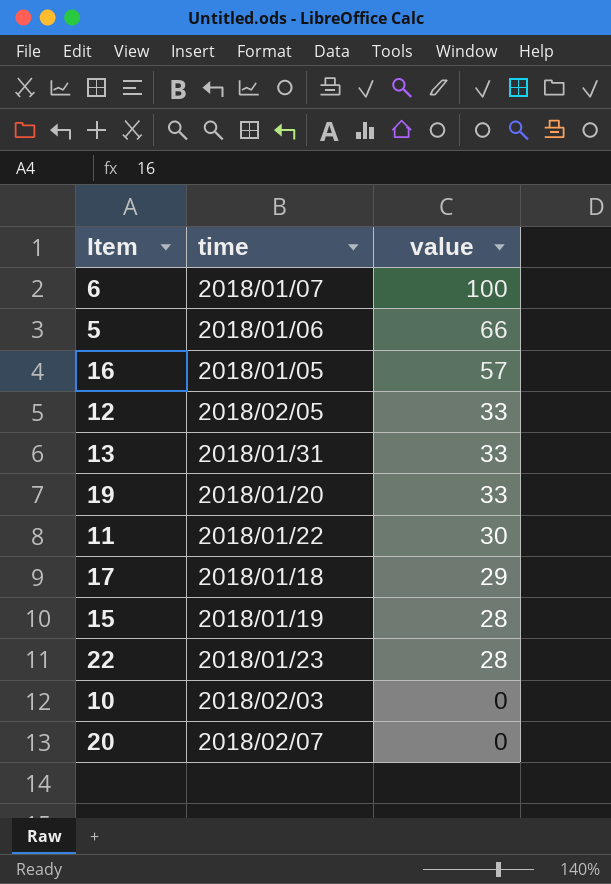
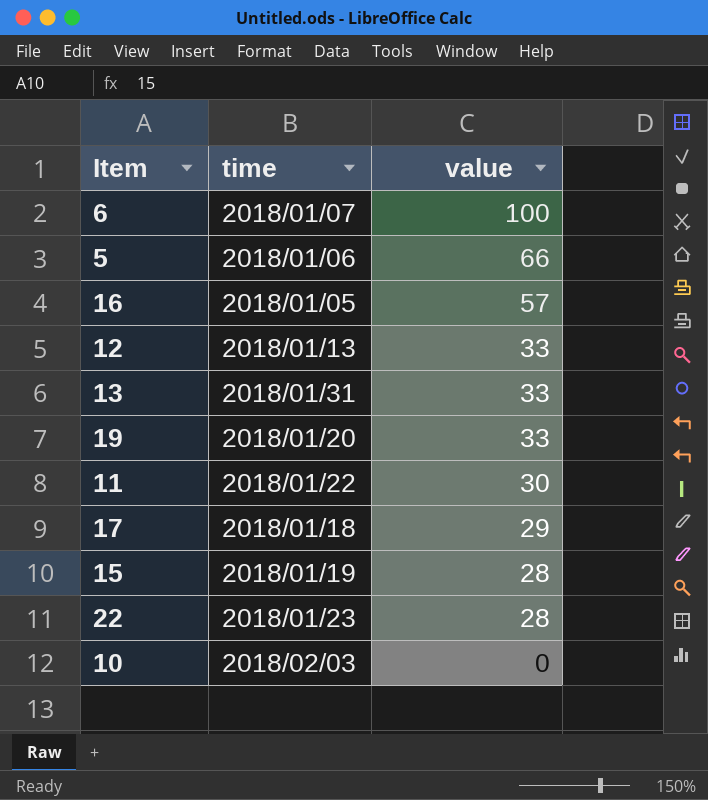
row 20: 2018/02/07 | 0 -> none
12 | time: 2018/02/05 -> 2018/01/13

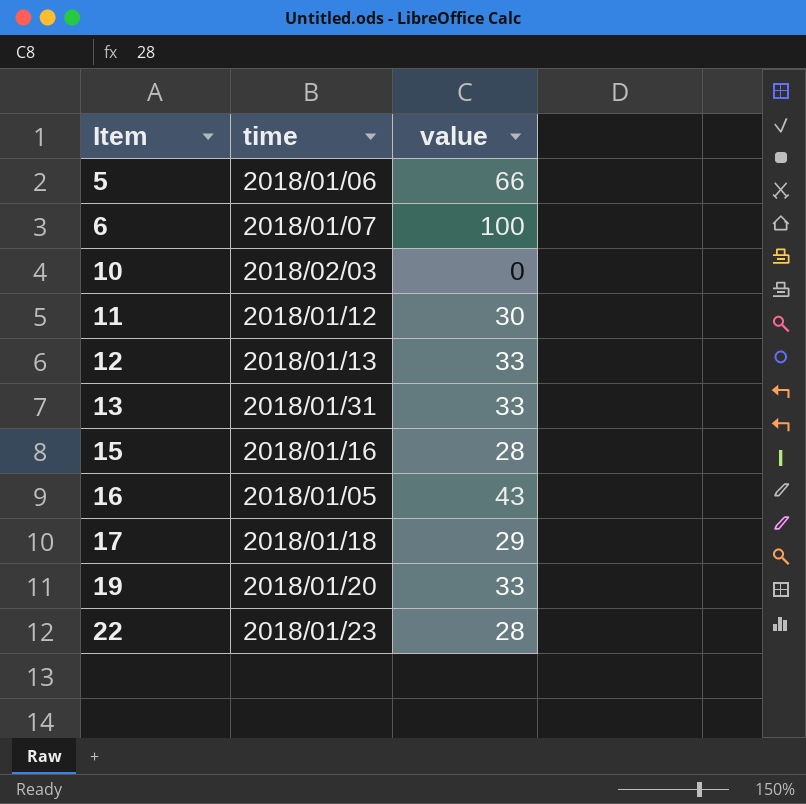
row order: value descending -> Item ascending
11 | time: 2018/01/22 -> 2018/01/12
15 | time: 2018/01/19 -> 2018/01/16
16 | value: 57 -> 43

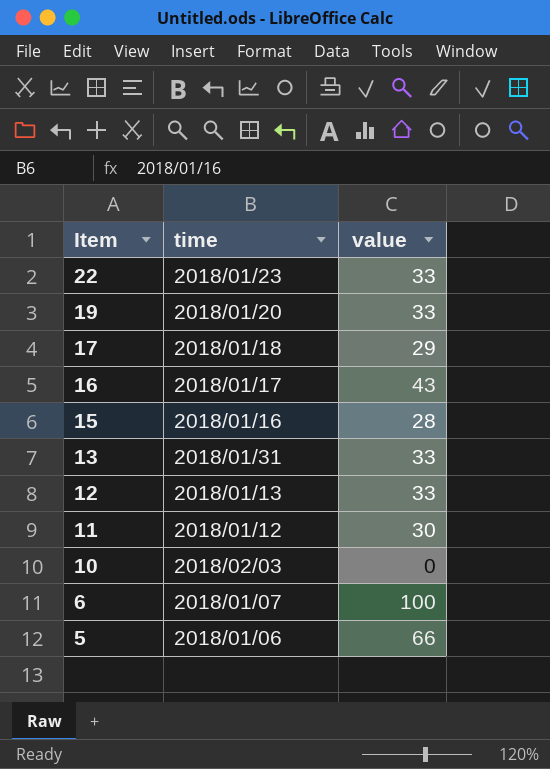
row order: Item ascending -> Item descending
22 | value: 28 -> 33
16 | time: 2018/01/05 -> 2018/01/17

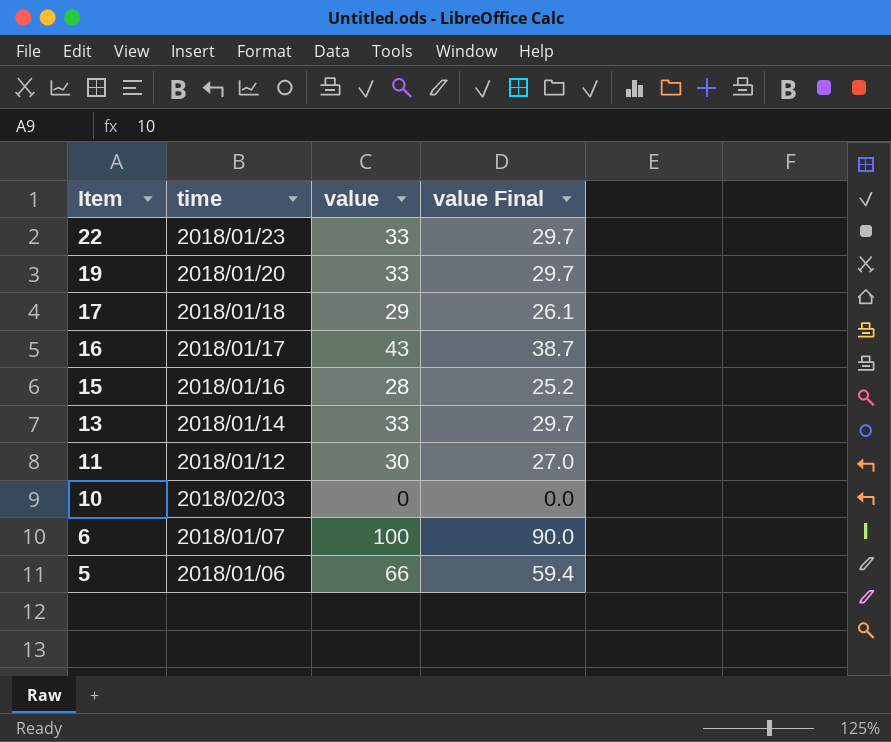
column value Final | formula: none -> [value] * 0.9
row 12: 2018/01/13 | 33 -> none
13 | time: 2018/01/31 -> 2018/01/14

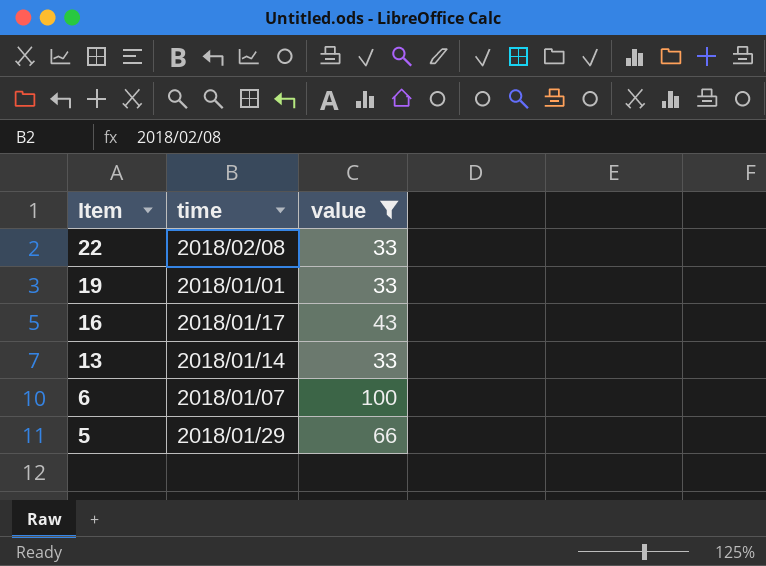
filter: none -> value >= 33
column value Final | formula: [value] * 0.9 -> none
22 | time: 2018/01/23 -> 2018/02/08
19 | time: 2018/01/20 -> 2018/01/01
5 | time: 2018/01/06 -> 2018/01/29

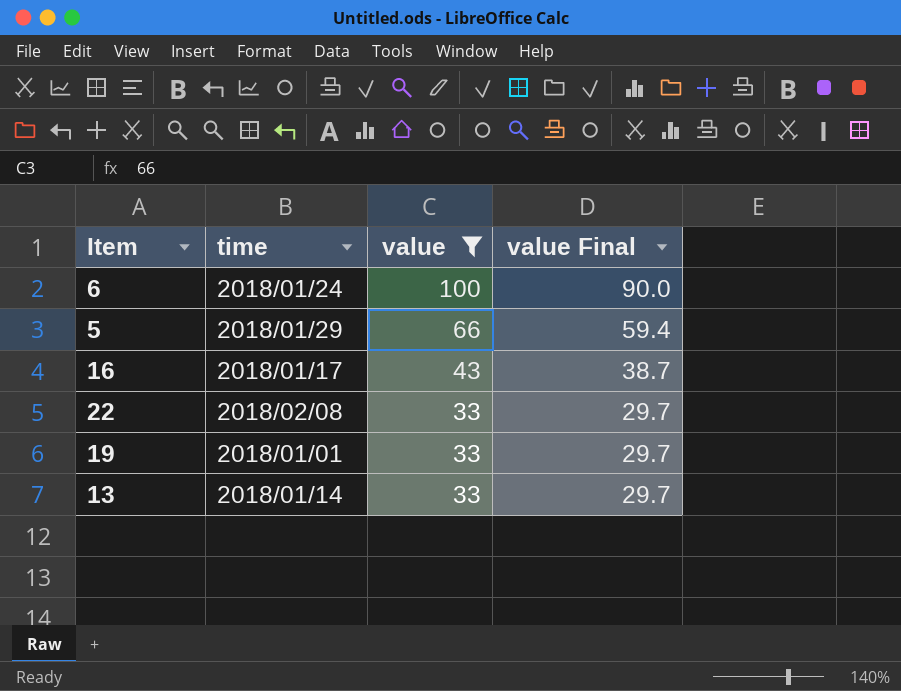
row order: Item descending -> value descending
column value Final | formula: none -> [value] * 0.9
6 | time: 2018/01/07 -> 2018/01/24

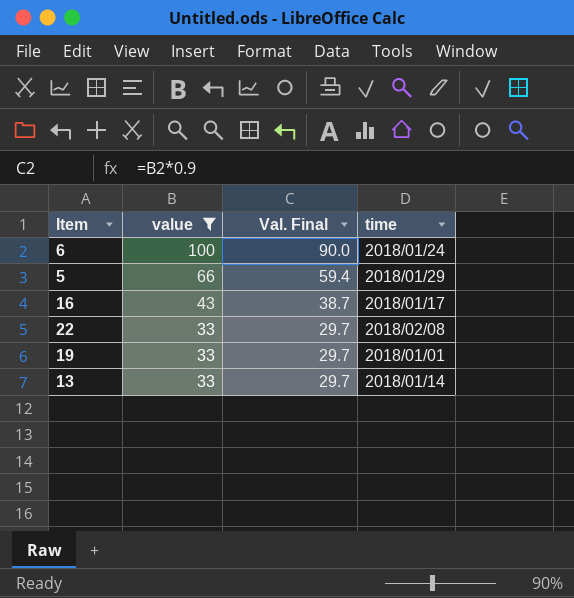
column name: value Final -> Val. Final
column time | position: 2 -> 4

